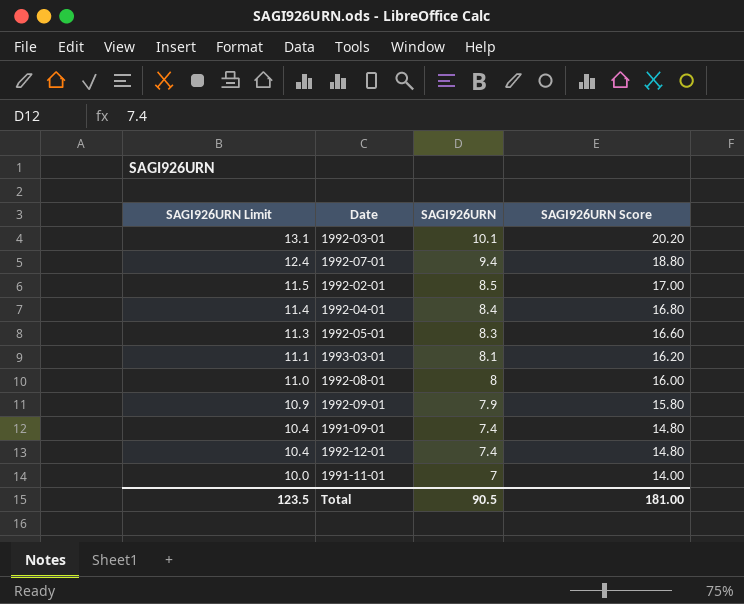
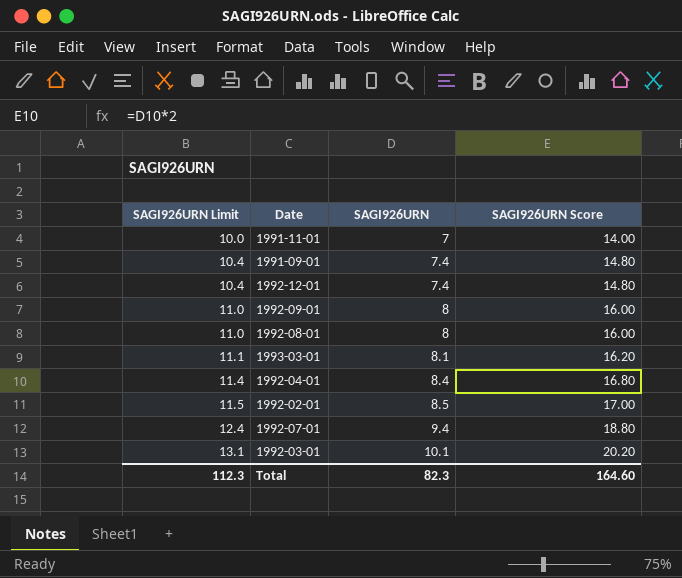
row order: SAGI926URN Limit descending -> SAGI926URN Limit ascending
row 1992-05-01: 11.3 | 8.3 | 16.60 -> none
1992-09-01 | SAGI926URN Limit: 10.9 -> 11.0
1992-09-01 | SAGI926URN: 7.9 -> 8
1992-09-01 | SAGI926URN Score: 15.80 -> 16.00
Total | SAGI926URN Limit: 123.5 -> 112.3
Total | SAGI926URN: 90.5 -> 82.3
Total | SAGI926URN Score: 181.00 -> 164.60

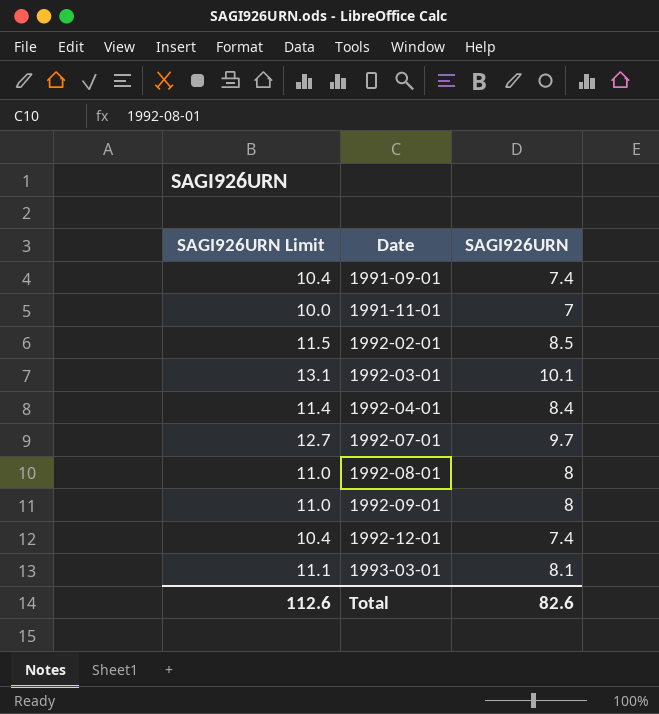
row order: SAGI926URN Limit ascending -> Date ascending
column SAGI926URN Score | formula: [SAGI926URN] * 2 -> none
1992-07-01 | SAGI926URN Limit: 12.4 -> 12.7
1992-07-01 | SAGI926URN: 9.4 -> 9.7
Total | SAGI926URN Limit: 112.3 -> 112.6
Total | SAGI926URN: 82.3 -> 82.6

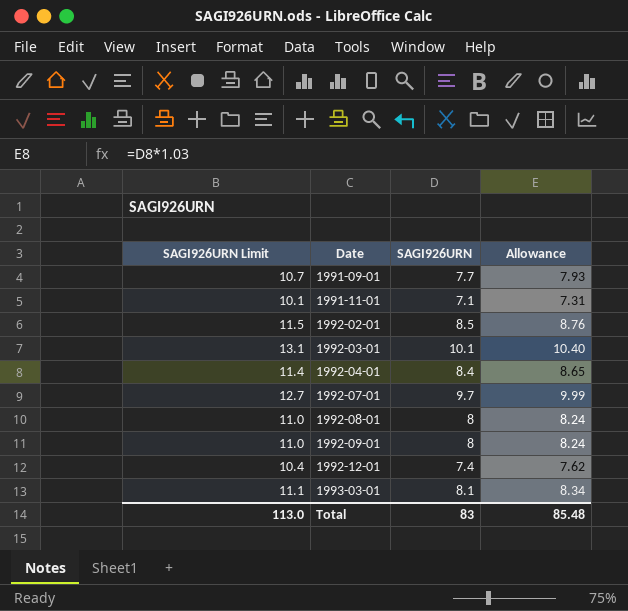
column Allowance | formula: none -> [SAGI926URN] * 1.03
1991-09-01 | SAGI926URN Limit: 10.4 -> 10.7
1991-09-01 | SAGI926URN: 7.4 -> 7.7
1991-11-01 | SAGI926URN Limit: 10.0 -> 10.1
1991-11-01 | SAGI926URN: 7 -> 7.1
Total | SAGI926URN Limit: 112.6 -> 113.0
Total | SAGI926URN: 82.6 -> 83

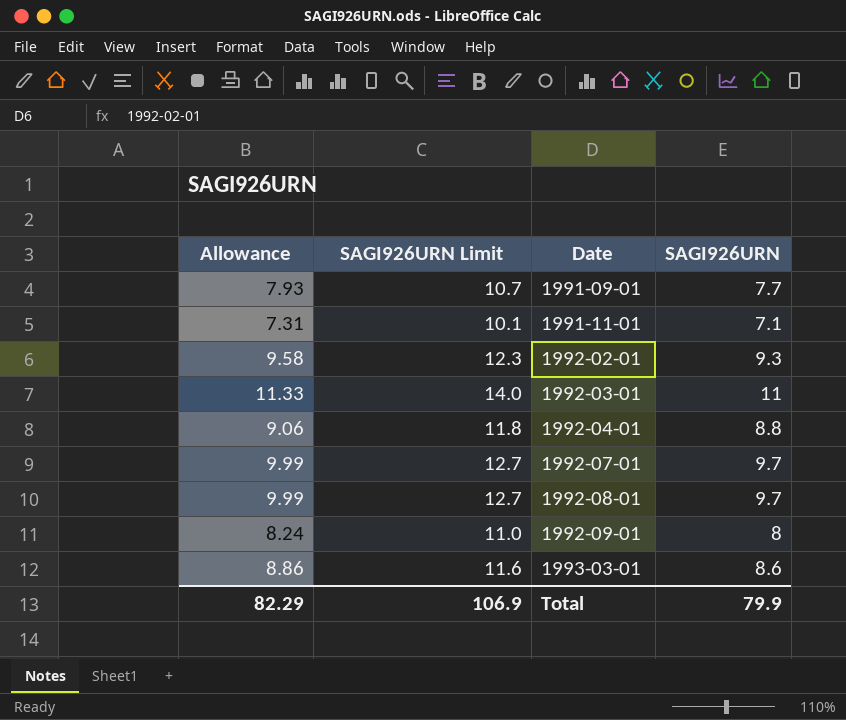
column Allowance | position: 4 -> 1
row 1992-12-01: 10.4 | 7.4 | 7.62 -> none
1992-02-01 | Allowance: 8.76 -> 9.58
1992-02-01 | SAGI926URN Limit: 11.5 -> 12.3
1992-02-01 | SAGI926URN: 8.5 -> 9.3
1992-03-01 | Allowance: 10.40 -> 11.33
1992-03-01 | SAGI926URN Limit: 13.1 -> 14.0
1992-03-01 | SAGI926URN: 10.1 -> 11
1992-04-01 | Allowance: 8.65 -> 9.06
1992-04-01 | SAGI926URN Limit: 11.4 -> 11.8
1992-04-01 | SAGI926URN: 8.4 -> 8.8
1992-08-01 | Allowance: 8.24 -> 9.99
1992-08-01 | SAGI926URN Limit: 11.0 -> 12.7
1992-08-01 | SAGI926URN: 8 -> 9.7
1993-03-01 | Allowance: 8.34 -> 8.86
1993-03-01 | SAGI926URN Limit: 11.1 -> 11.6
1993-03-01 | SAGI926URN: 8.1 -> 8.6
Total | Allowance: 85.48 -> 82.29
Total | SAGI926URN Limit: 113.0 -> 106.9
Total | SAGI926URN: 83 -> 79.9

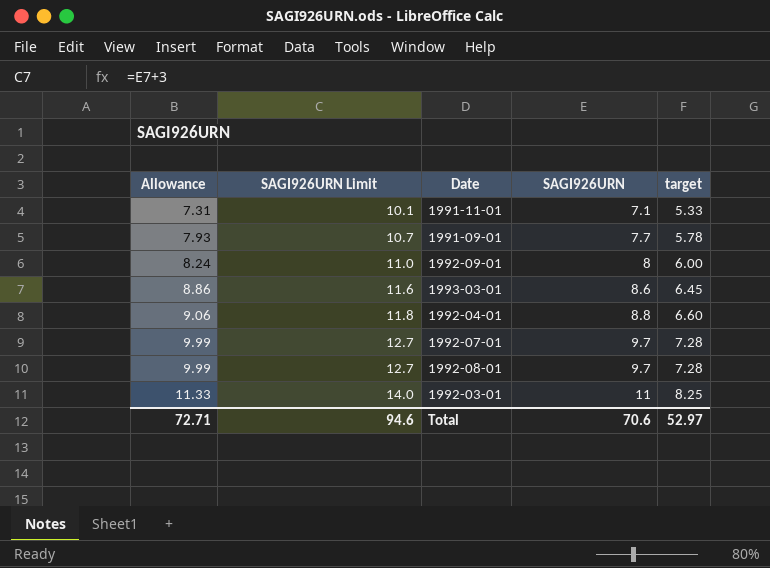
row order: Date ascending -> Allowance ascending
column target | formula: none -> [SAGI926URN] * 0.75
row 1992-02-01: 9.58 | 12.3 | 9.3 -> none
Total | Allowance: 82.29 -> 72.71
Total | SAGI926URN Limit: 106.9 -> 94.6
Total | SAGI926URN: 79.9 -> 70.6

